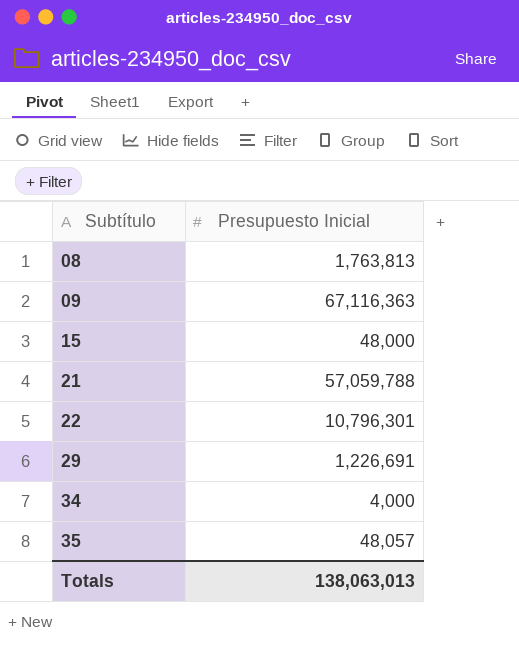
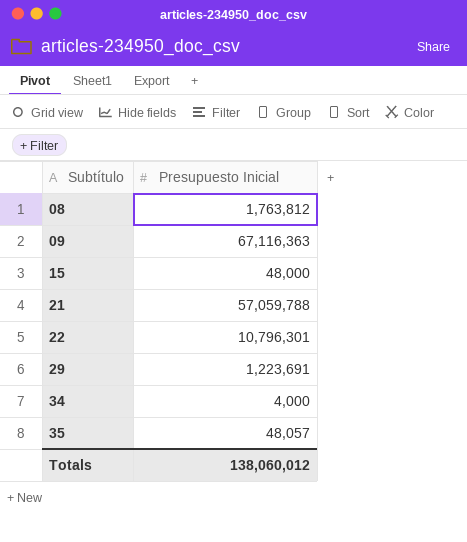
08 | Presupuesto Inicial: 1,763,813 -> 1,763,812
29 | Presupuesto Inicial: 1,226,691 -> 1,223,691
Totals | Presupuesto Inicial: 138,063,013 -> 138,060,012

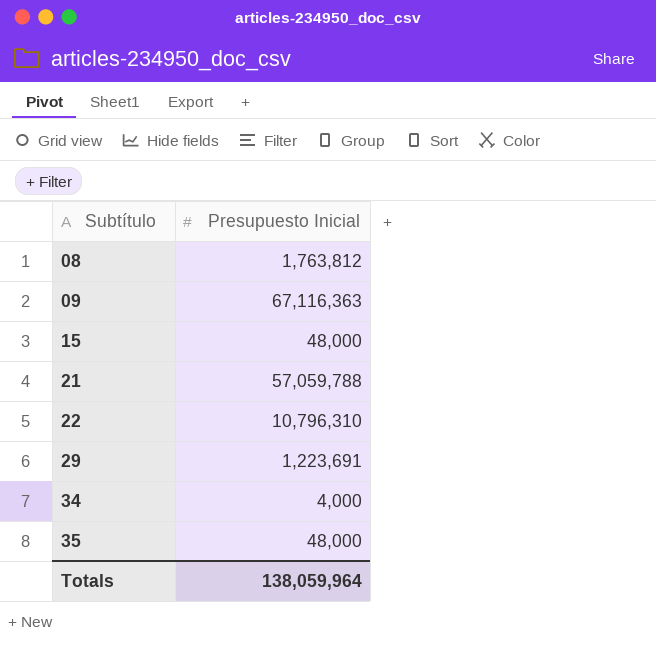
22 | Presupuesto Inicial: 10,796,301 -> 10,796,310
35 | Presupuesto Inicial: 48,057 -> 48,000
Totals | Presupuesto Inicial: 138,060,012 -> 138,059,964

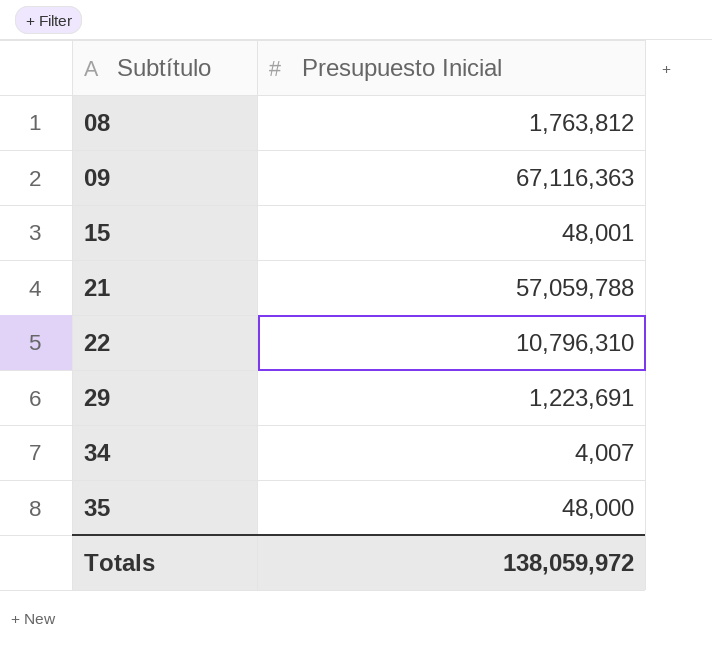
15 | Presupuesto Inicial: 48,000 -> 48,001
34 | Presupuesto Inicial: 4,000 -> 4,007
Totals | Presupuesto Inicial: 138,059,964 -> 138,059,972

